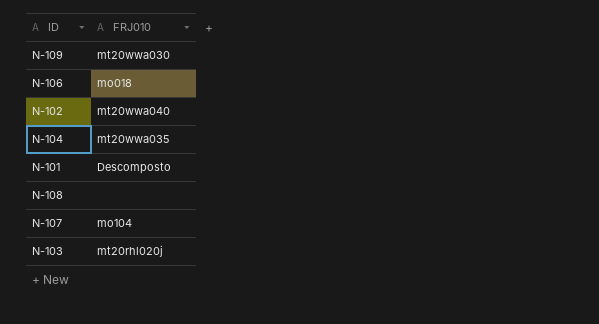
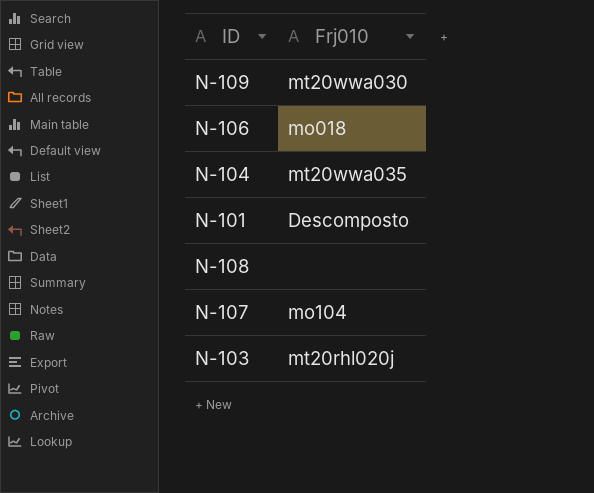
column name: FRJ010 -> Frj010
row N-102: mt20wwa040 -> none

